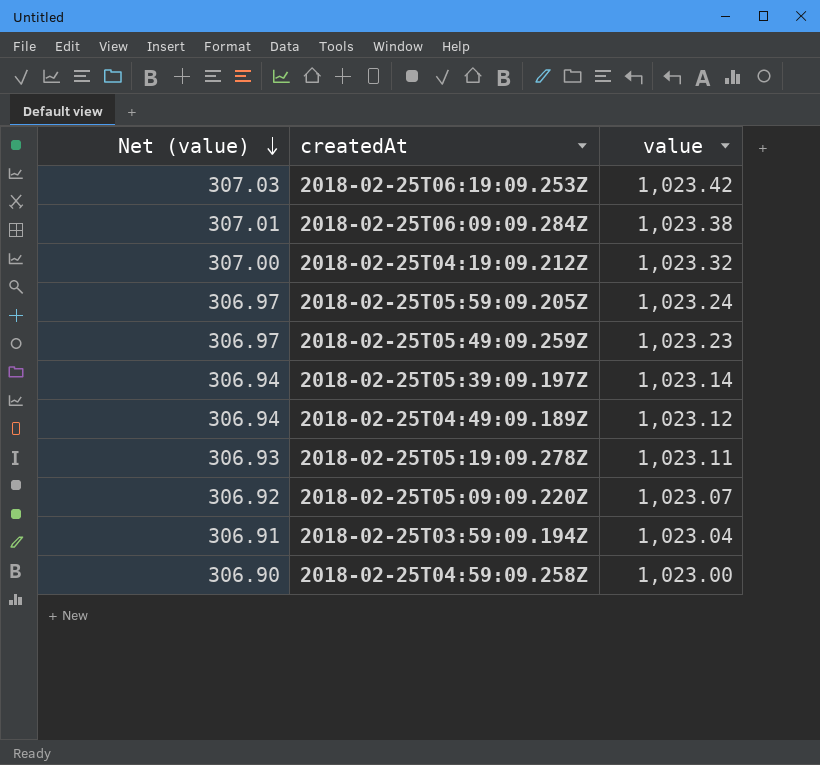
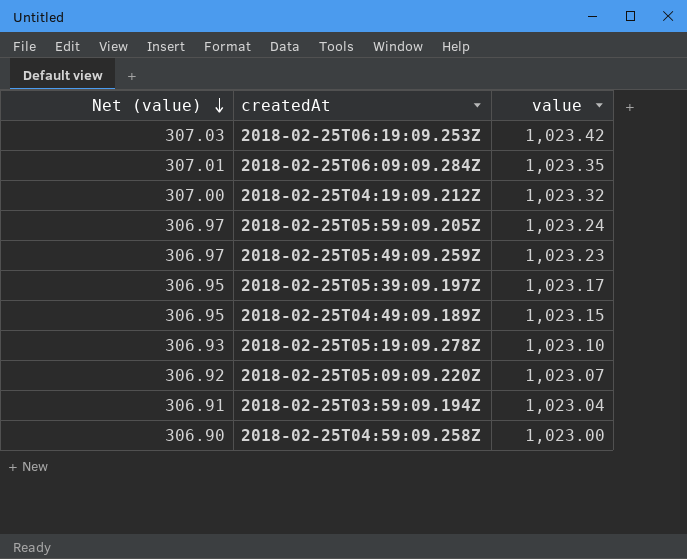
2018-02-25T06:09:09.284Z | value: 1,023.38 -> 1,023.35
2018-02-25T05:39:09.197Z | Net (value): 306.94 -> 306.95
2018-02-25T05:39:09.197Z | value: 1,023.14 -> 1,023.17
2018-02-25T04:49:09.189Z | Net (value): 306.94 -> 306.95
2018-02-25T04:49:09.189Z | value: 1,023.12 -> 1,023.15
2018-02-25T05:19:09.278Z | value: 1,023.11 -> 1,023.10

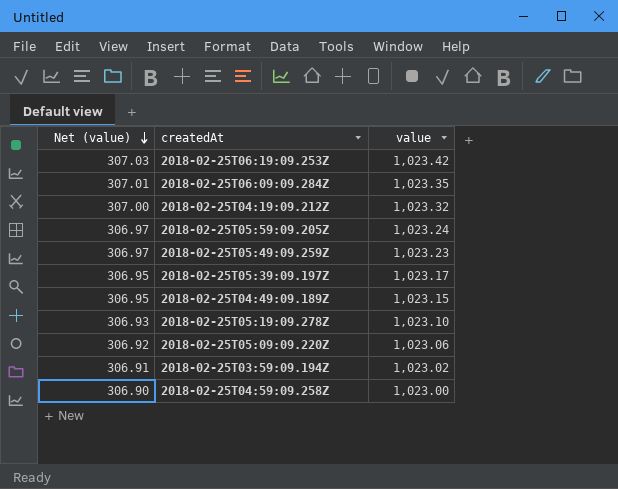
2018-02-25T05:09:09.220Z | value: 1,023.07 -> 1,023.06
2018-02-25T03:59:09.194Z | value: 1,023.04 -> 1,023.02

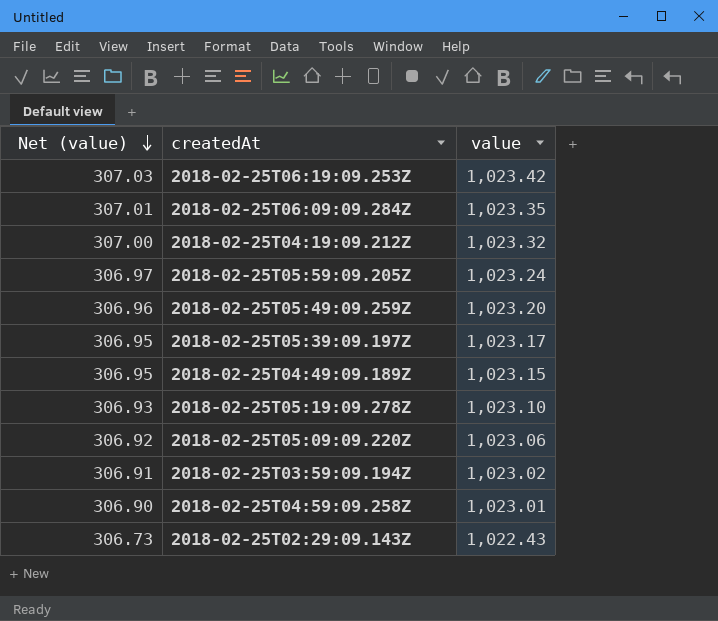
2018-02-25T05:49:09.259Z | Net (value): 306.97 -> 306.96
2018-02-25T05:49:09.259Z | value: 1,023.23 -> 1,023.20
2018-02-25T04:59:09.258Z | value: 1,023.00 -> 1,023.01
row 2018-02-25T02:29:09.143Z: none -> 306.73 | 1,022.43

